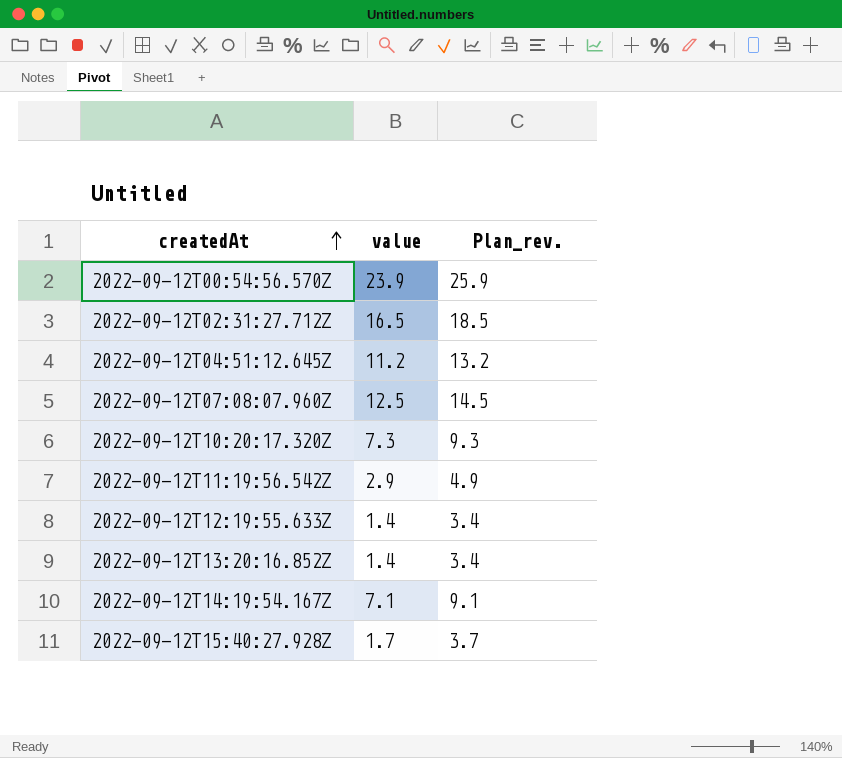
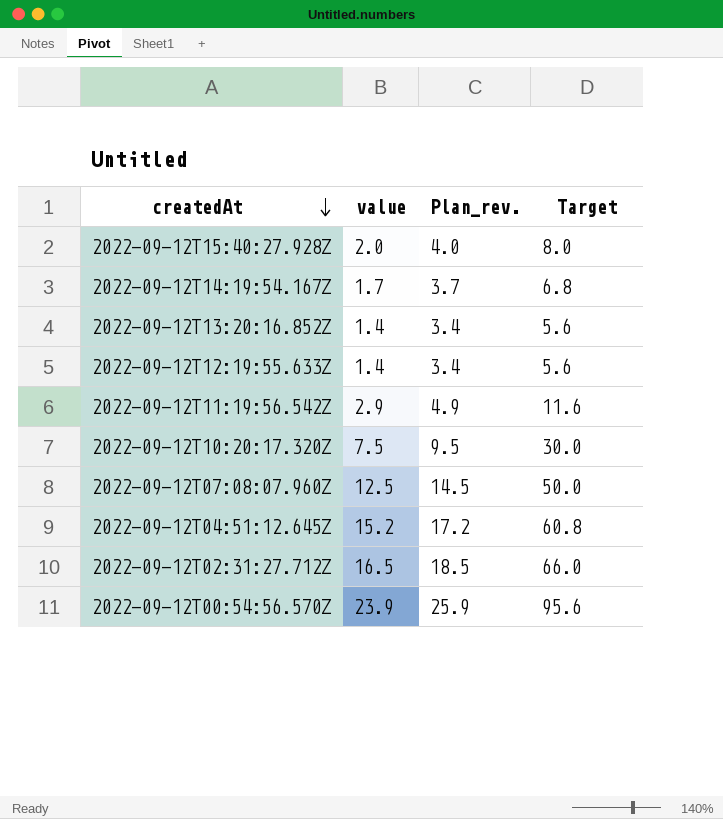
row order: createdAt ascending -> createdAt descending
column Target | formula: none -> [value] * 4
2022-09-12T15:40:27.928Z | value: 1.7 -> 2.0
2022-09-12T15:40:27.928Z | Plan_rev.: 3.7 -> 4.0
2022-09-12T14:19:54.167Z | value: 7.1 -> 1.7
2022-09-12T14:19:54.167Z | Plan_rev.: 9.1 -> 3.7
2022-09-12T10:20:17.320Z | value: 7.3 -> 7.5
2022-09-12T10:20:17.320Z | Plan_rev.: 9.3 -> 9.5
2022-09-12T04:51:12.645Z | value: 11.2 -> 15.2
2022-09-12T04:51:12.645Z | Plan_rev.: 13.2 -> 17.2

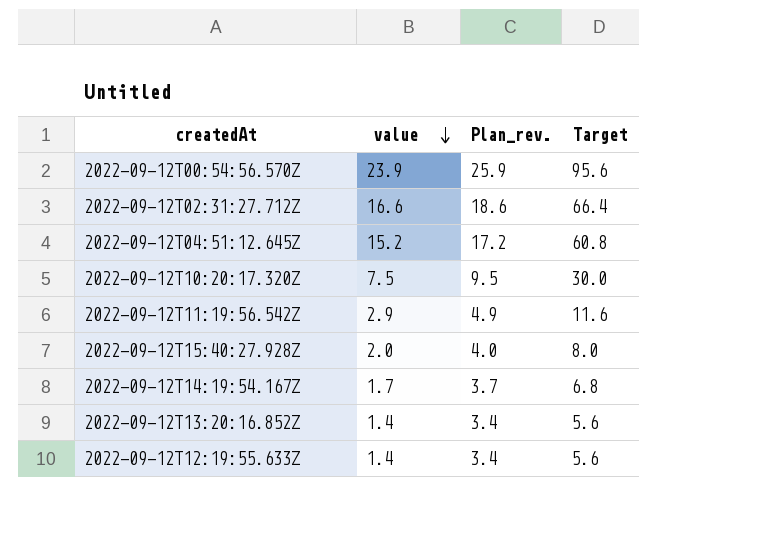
row order: createdAt descending -> value descending
row 2022-09-12T07:08:07.960Z: 12.5 | 14.5 | 50.0 -> none
2022-09-12T02:31:27.712Z | value: 16.5 -> 16.6
2022-09-12T02:31:27.712Z | Plan_rev.: 18.5 -> 18.6
2022-09-12T02:31:27.712Z | Target: 66.0 -> 66.4

